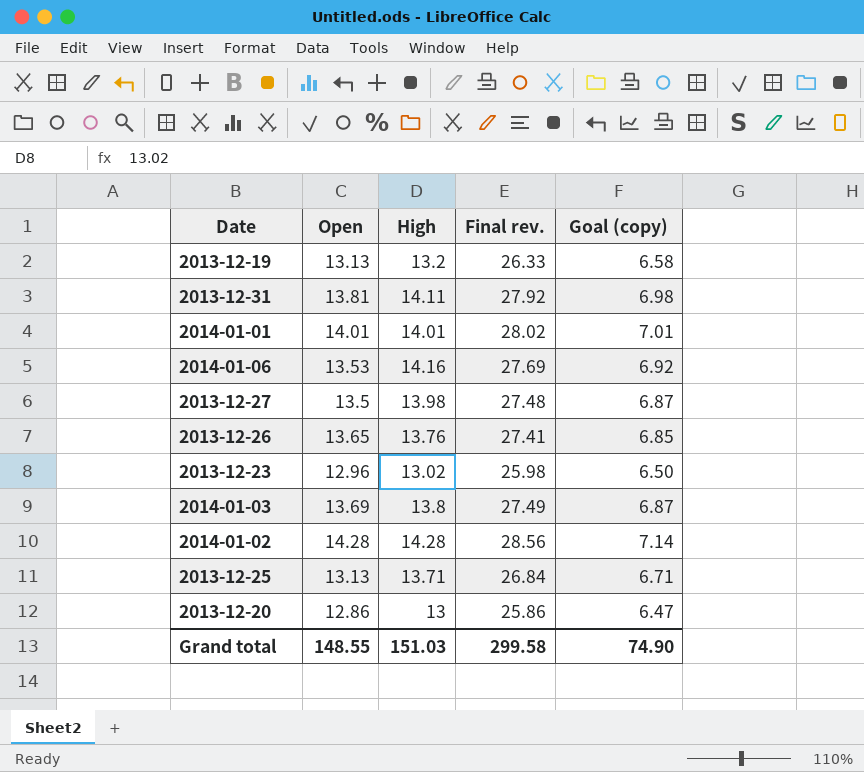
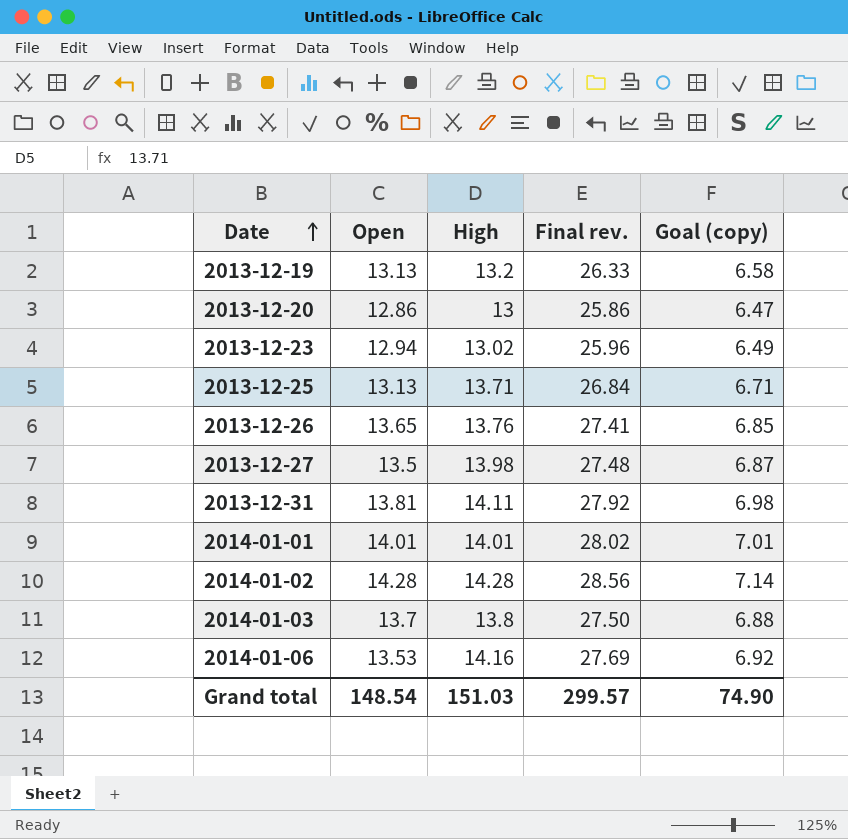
row order: none -> Date ascending
2013-12-23 | Open: 12.96 -> 12.94
2013-12-23 | Final rev.: 25.98 -> 25.96
2013-12-23 | Goal (copy): 6.50 -> 6.49
2014-01-03 | Open: 13.69 -> 13.7
2014-01-03 | Final rev.: 27.49 -> 27.50
2014-01-03 | Goal (copy): 6.87 -> 6.88
Grand total | Open: 148.55 -> 148.54
Grand total | Final rev.: 299.58 -> 299.57

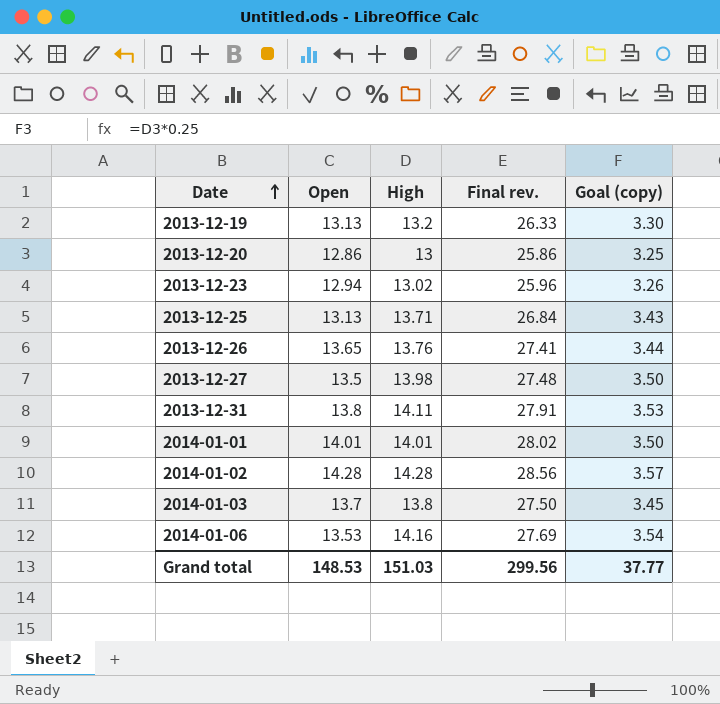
column Goal (copy) | formula: [Final rev.] * 0.25 -> [High] * 0.25
2013-12-31 | Open: 13.81 -> 13.8
2013-12-31 | Final rev.: 27.92 -> 27.91
Grand total | Open: 148.54 -> 148.53
Grand total | Final rev.: 299.57 -> 299.56
Grand total | Goal (copy): 74.90 -> 37.77

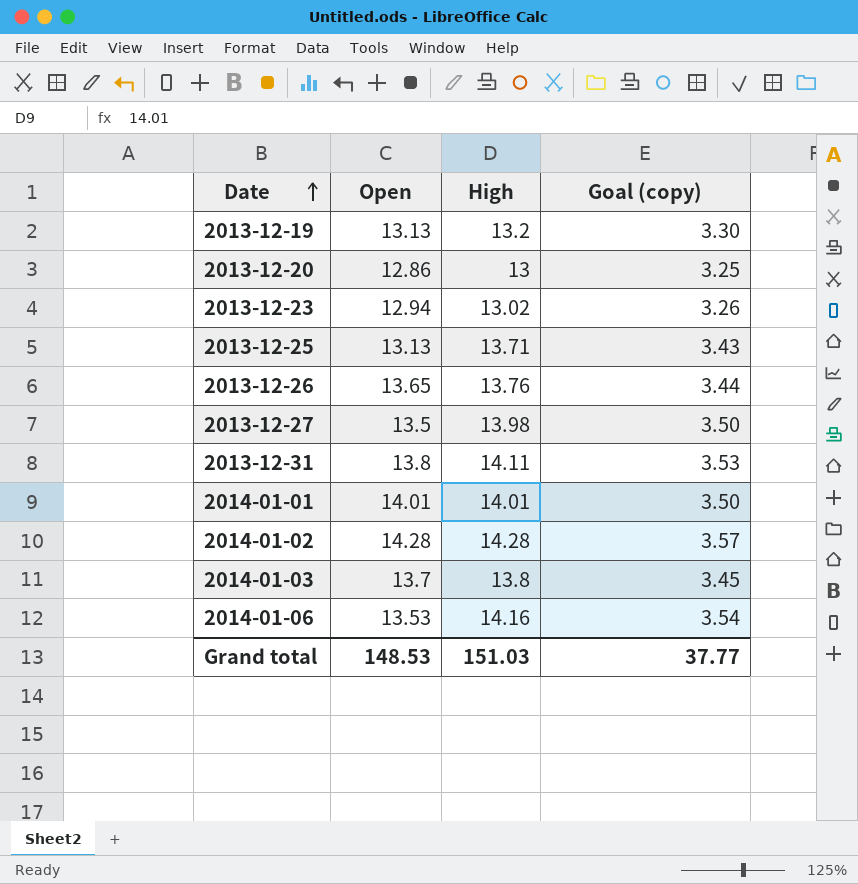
column Final rev. | formula: [Open] + [High] -> none

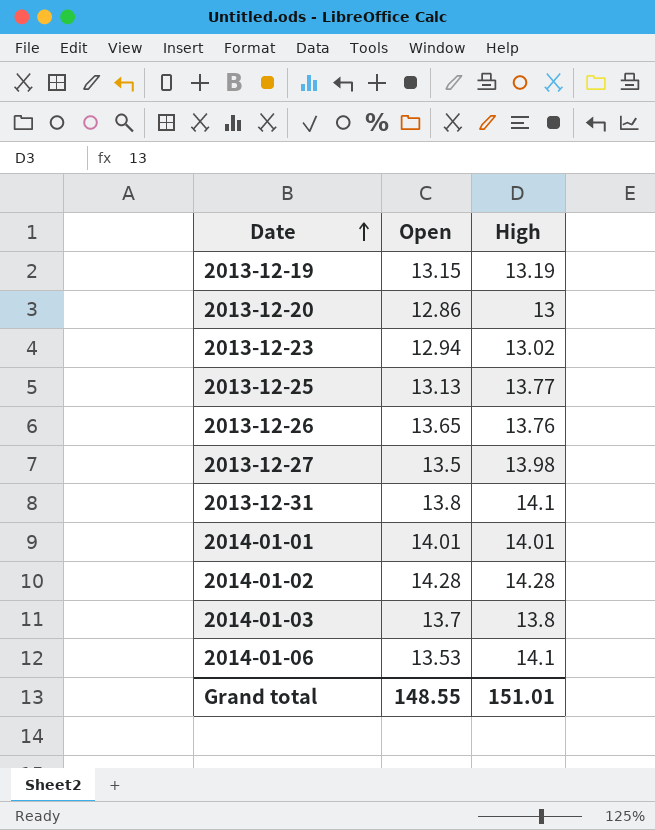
column Goal (copy) | formula: [High] * 0.25 -> none
2013-12-19 | Open: 13.13 -> 13.15
2013-12-19 | High: 13.2 -> 13.19
2013-12-25 | High: 13.71 -> 13.77
2013-12-31 | High: 14.11 -> 14.1
2014-01-06 | High: 14.16 -> 14.1
Grand total | Open: 148.53 -> 148.55
Grand total | High: 151.03 -> 151.01

